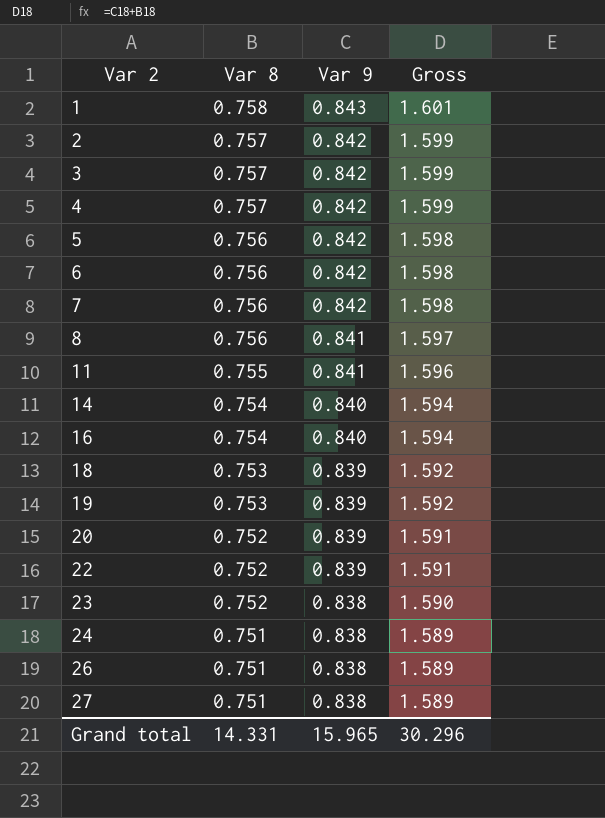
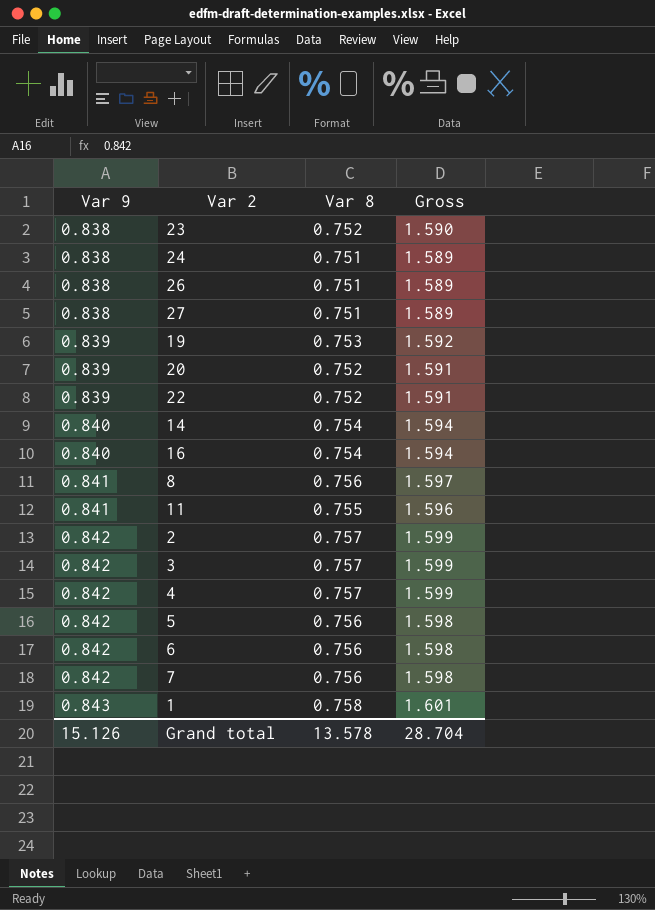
row order: Var 2 ascending -> Var 9 ascending
column Var 9 | position: 3 -> 1
row 18: 0.753 | 0.839 | 1.592 -> none
Grand total | Var 9: 15.965 -> 15.126
Grand total | Var 8: 14.331 -> 13.578
Grand total | Gross: 30.296 -> 28.704

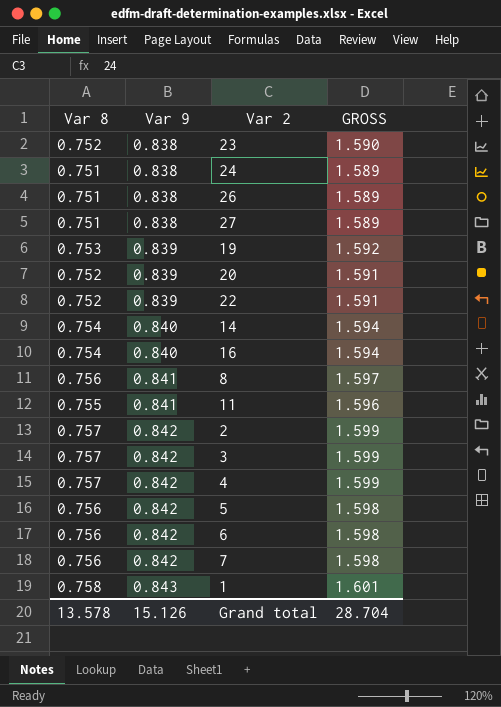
column Var 8 | position: 3 -> 1
column name: Gross -> GROSS

